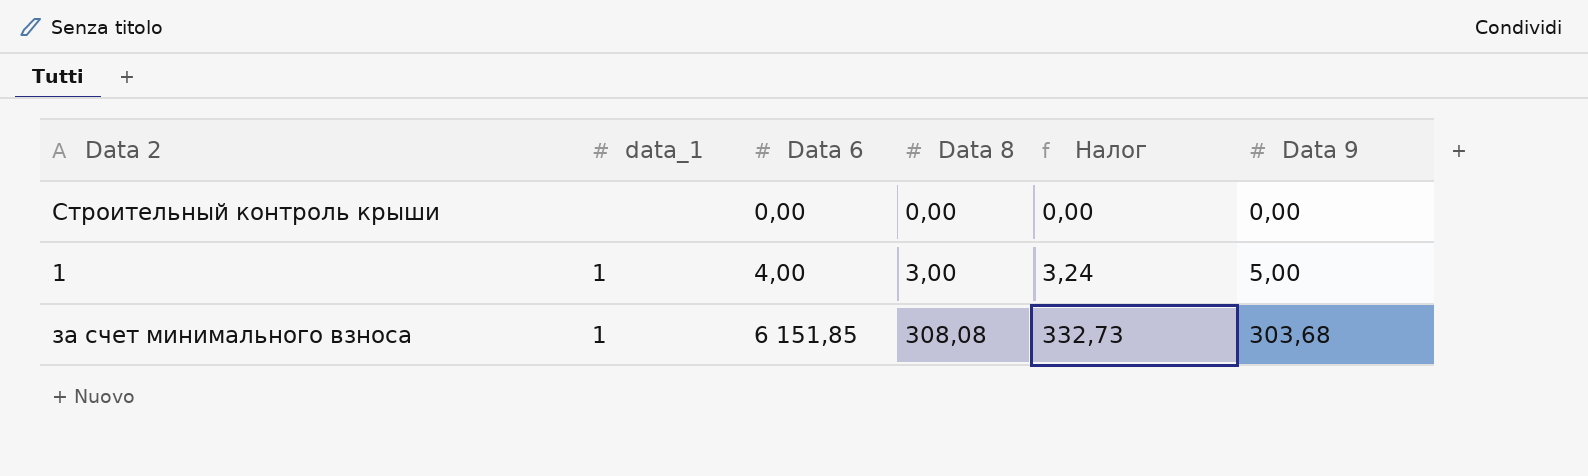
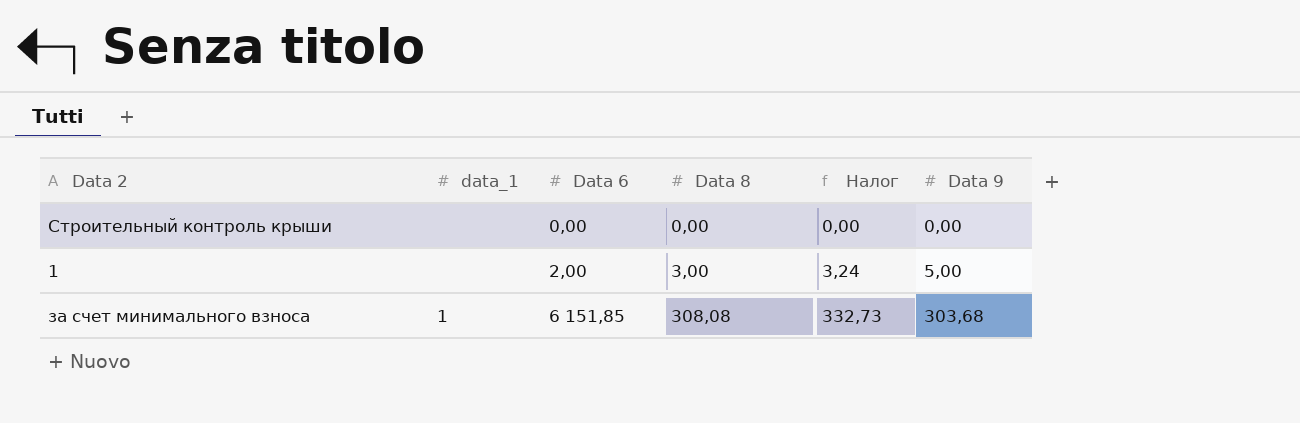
1 | data_1: 1 -> none
1 | Data 6: 4,00 -> 2,00

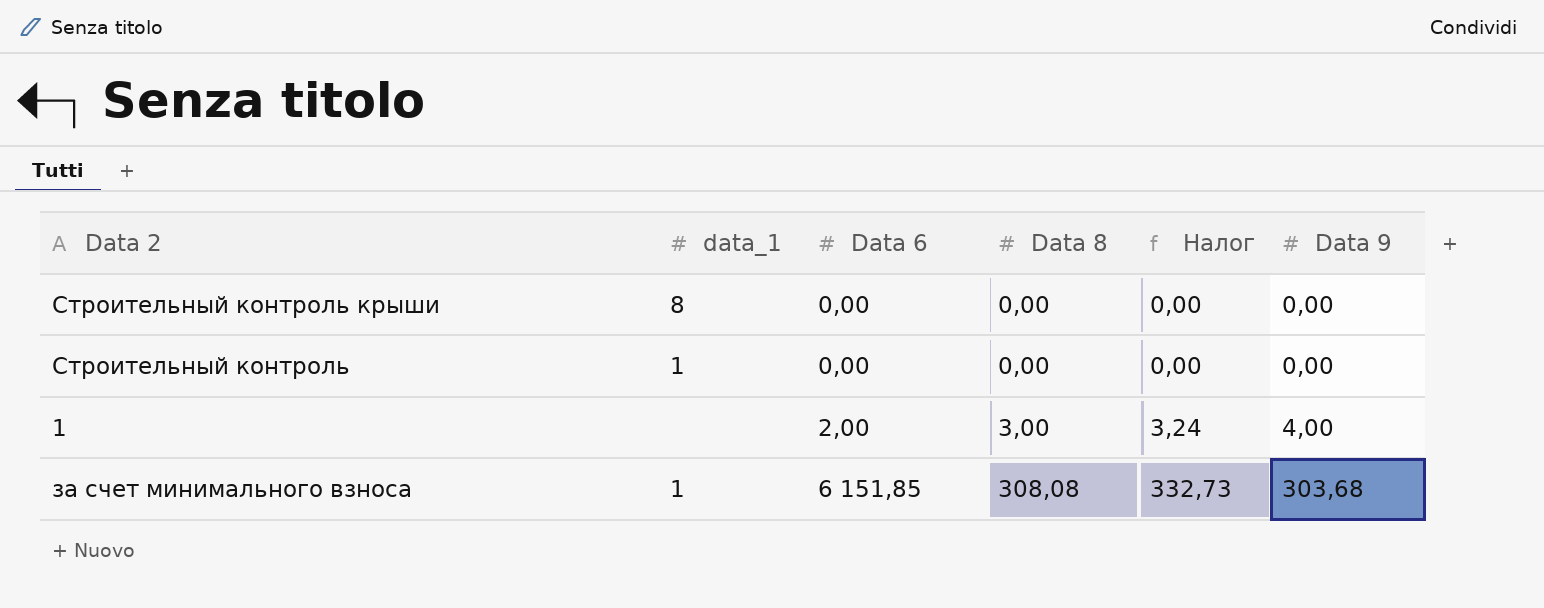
Строительный контроль крыши | data_1: none -> 8
row Строительный контроль: none -> 1 | 0,00 | 0,00 | 0,00 | 0,00
1 | Data 9: 5,00 -> 4,00

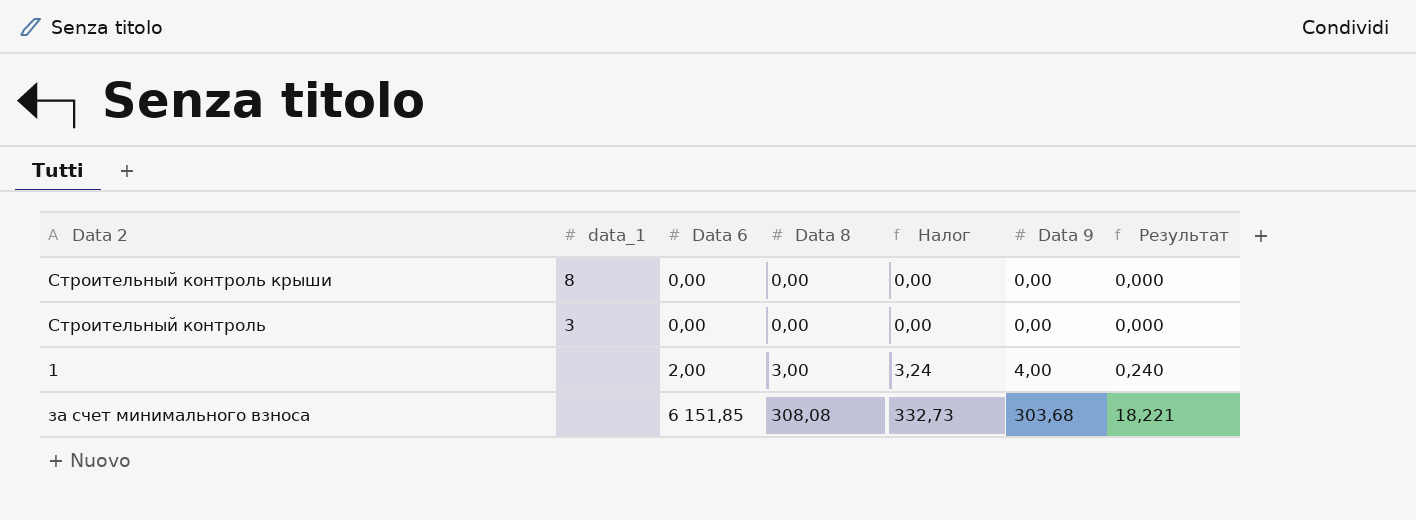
column Результат | formula: none -> [Data 9] * 0,06
Строительный контроль | data_1: 1 -> 3
за счет минимального взноса | data_1: 1 -> none

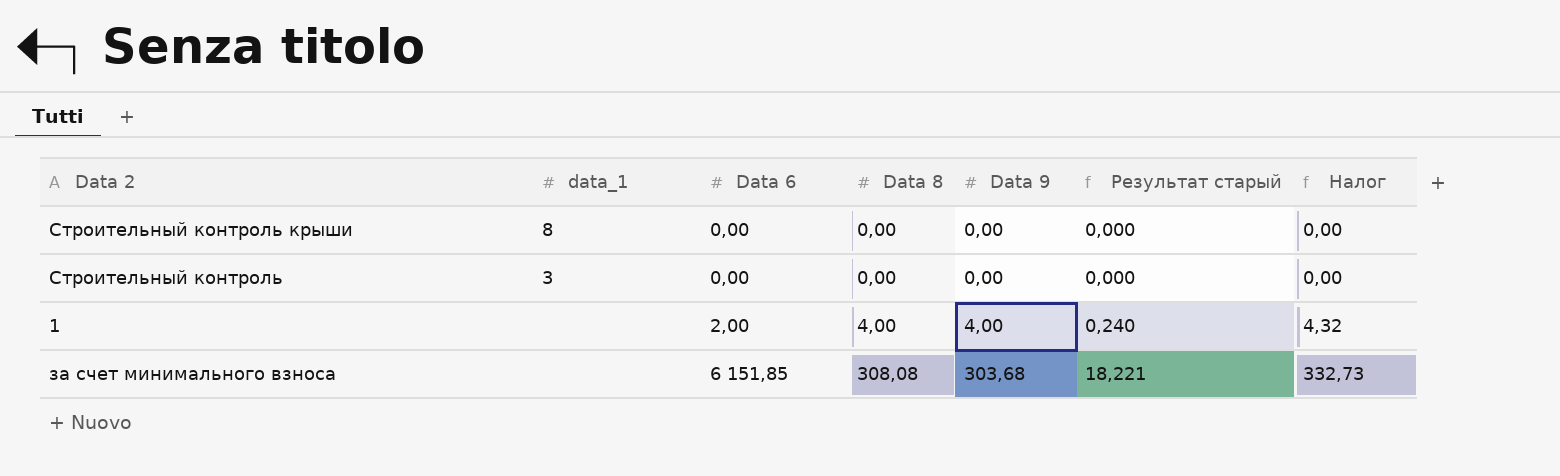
column name: Результат -> Результат старый
column Налог | position: 5 -> 7
1 | Data 8: 3,00 -> 4,00
1 | Налог: 3,24 -> 4,32

